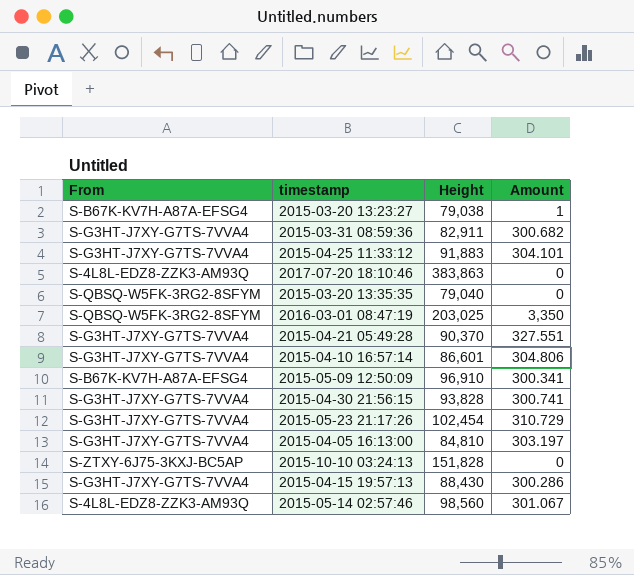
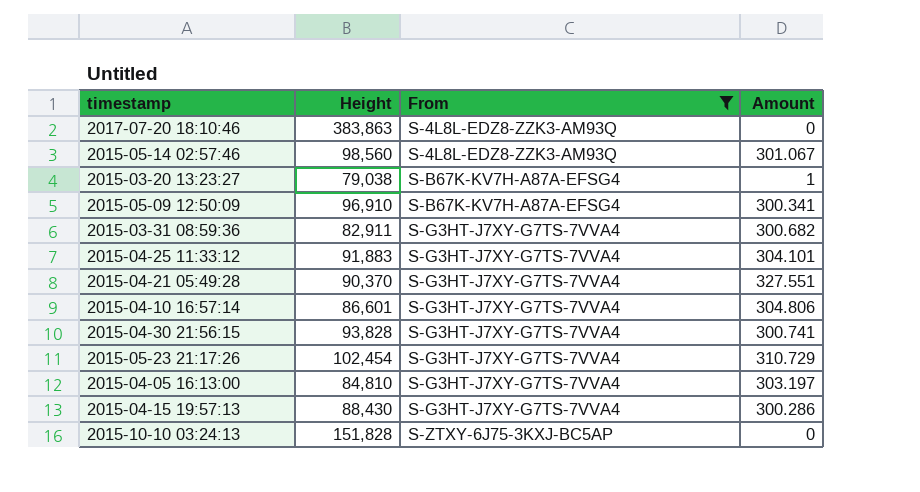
filter: none -> From != S-QBSQ-W5FK-3RG2-8SFYM
row order: none -> From ascending
column From | position: 1 -> 3

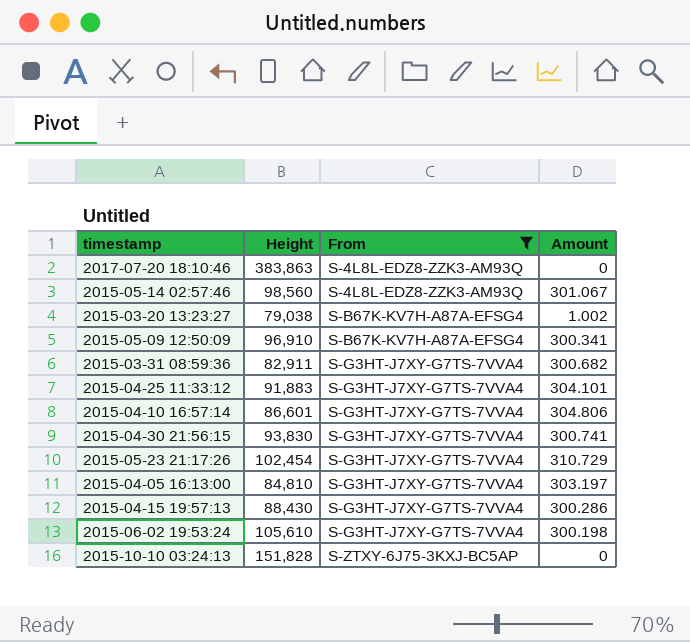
row 2015-04-21 05:49:28: 90,370 | S-G3HT-J7XY-G7TS-7VVA4 | 327.551 -> none
2015-03-20 13:23:27 | Amount: 1 -> 1.002
2015-04-30 21:56:15 | Height: 93,828 -> 93,830
row 2015-06-02 19:53:24: none -> 105,610 | S-G3HT-J7XY-G7TS-7VVA4 | 300.198

